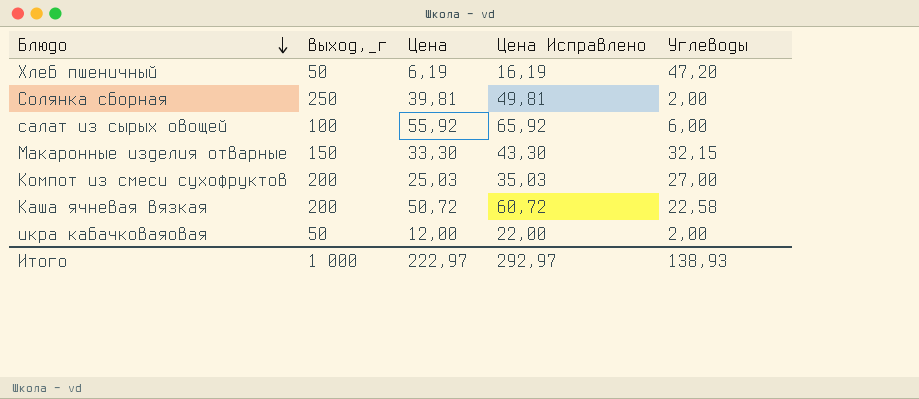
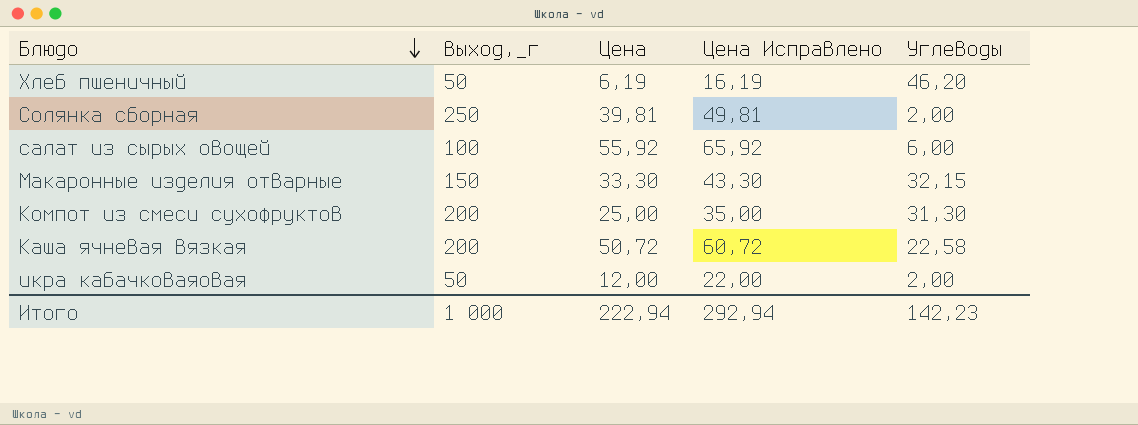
Хлеб пшеничный | Углеводы: 47,20 -> 46,20
Компот из смеси сухофруктов | Цена: 25,03 -> 25,00
Компот из смеси сухофруктов | Цена Исправлено: 35,03 -> 35,00
Компот из смеси сухофруктов | Углеводы: 27,00 -> 31,30
Итого | Цена: 222,97 -> 222,94
Итого | Цена Исправлено: 292,97 -> 292,94
Итого | Углеводы: 138,93 -> 142,23

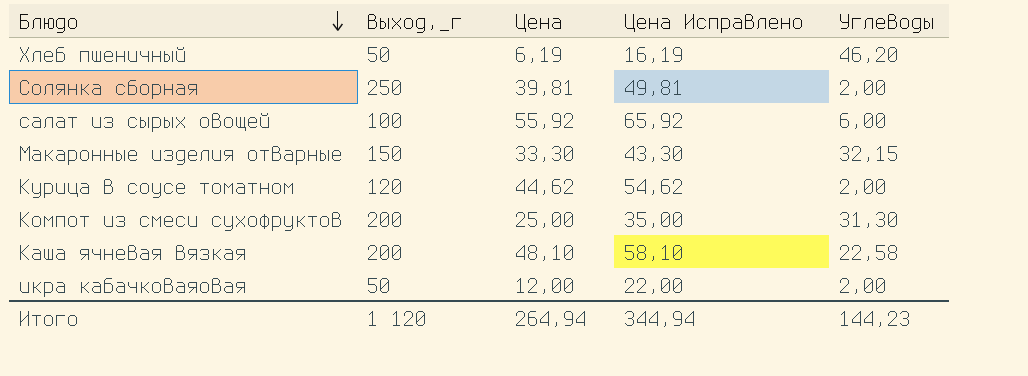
row Курица в соусе томатном: none -> 120 | 44,62 | 54,62 | 2,00
Каша ячневая вязкая | Цена: 50,72 -> 48,10
Каша ячневая вязкая | Цена Исправлено: 60,72 -> 58,10
Итого | выход,_г: 1 000 -> 1 120
Итого | Цена: 222,94 -> 264,94
Итого | Цена Исправлено: 292,94 -> 344,94
Итого | Углеводы: 142,23 -> 144,23

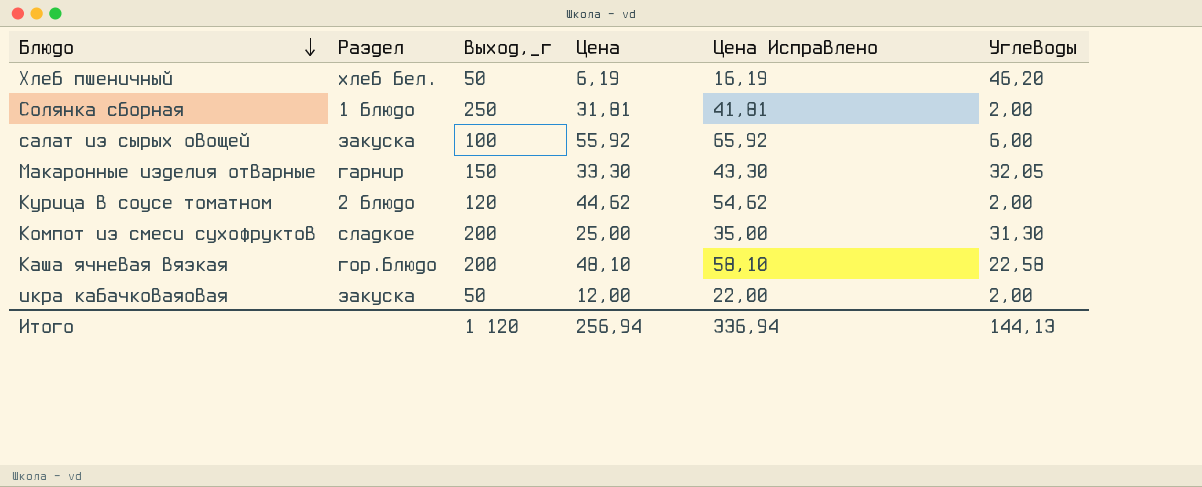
column Раздел | position: none -> 2
Солянка сборная | Цена: 39,81 -> 31,81
Солянка сборная | Цена Исправлено: 49,81 -> 41,81
Макаронные изделия отварные | Углеводы: 32,15 -> 32,05
Итого | Цена: 264,94 -> 256,94
Итого | Цена Исправлено: 344,94 -> 336,94
Итого | Углеводы: 144,23 -> 144,13

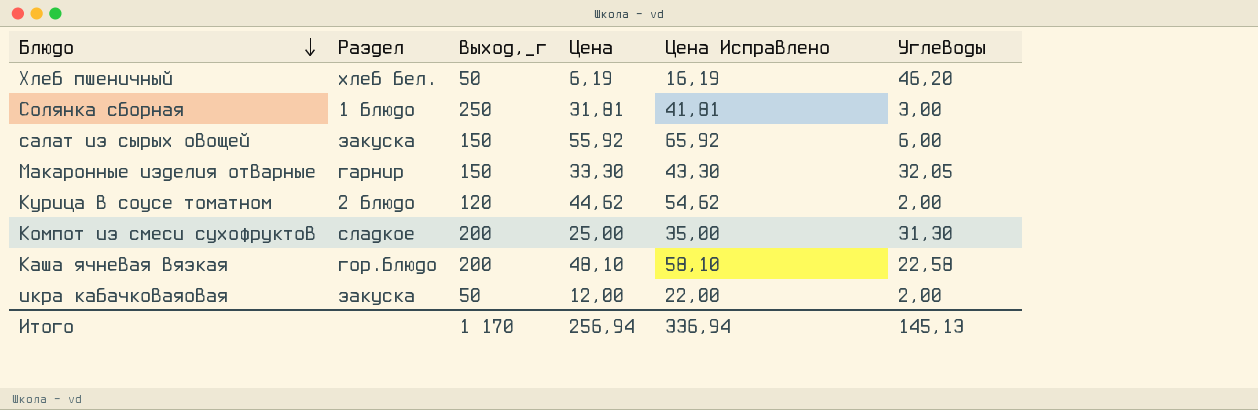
Солянка сборная | Углеводы: 2,00 -> 3,00
салат из сырых овощей | выход,_г: 100 -> 150
Итого | выход,_г: 1 120 -> 1 170
Итого | Углеводы: 144,13 -> 145,13

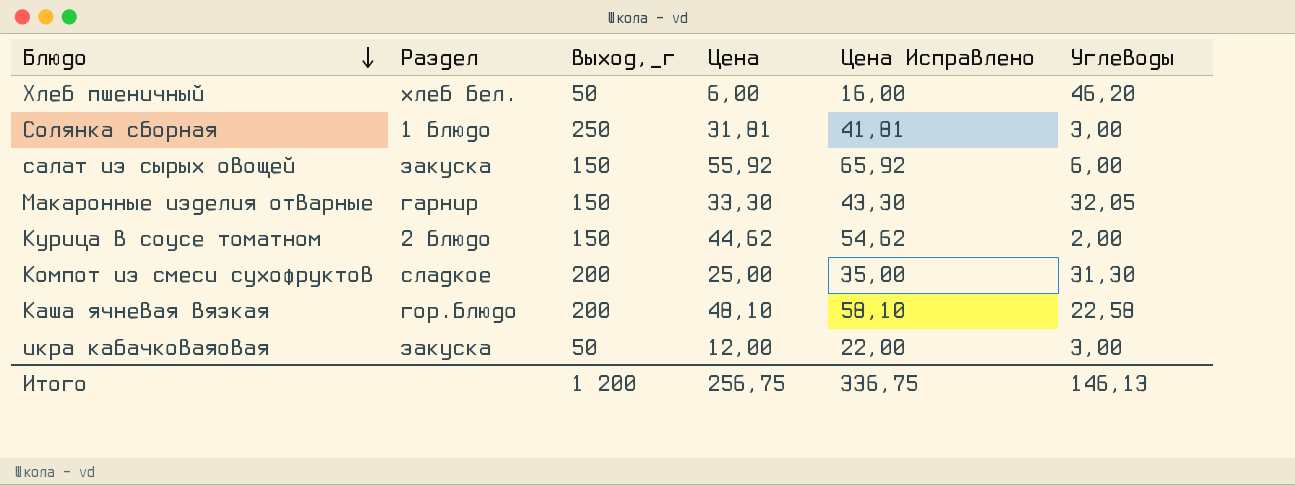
Хлеб пшеничный | Цена: 6,19 -> 6,00
Хлеб пшеничный | Цена Исправлено: 16,19 -> 16,00
Курица в соусе томатном | выход,_г: 120 -> 150
икра кабачковаяовая | Углеводы: 2,00 -> 3,00
Итого | выход,_г: 1 170 -> 1 200
Итого | Цена: 256,94 -> 256,75
Итого | Цена Исправлено: 336,94 -> 336,75
Итого | Углеводы: 145,13 -> 146,13

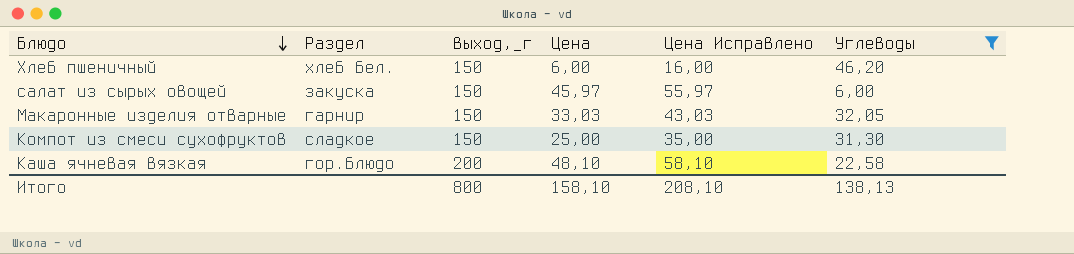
filter: none -> Углеводы >= 6,00
Хлеб пшеничный | выход,_г: 50 -> 150
салат из сырых овощей | Цена: 55,92 -> 45,97
салат из сырых овощей | Цена Исправлено: 65,92 -> 55,97
Макаронные изделия отварные | Цена: 33,30 -> 33,03
Макаронные изделия отварные | Цена Исправлено: 43,30 -> 43,03
Компот из смеси сухофруктов | выход,_г: 200 -> 150
Итого | выход,_г: 1 200 -> 800
Итого | Цена: 256,75 -> 158,10
Итого | Цена Исправлено: 336,75 -> 208,10
Итого | Углеводы: 146,13 -> 138,13

